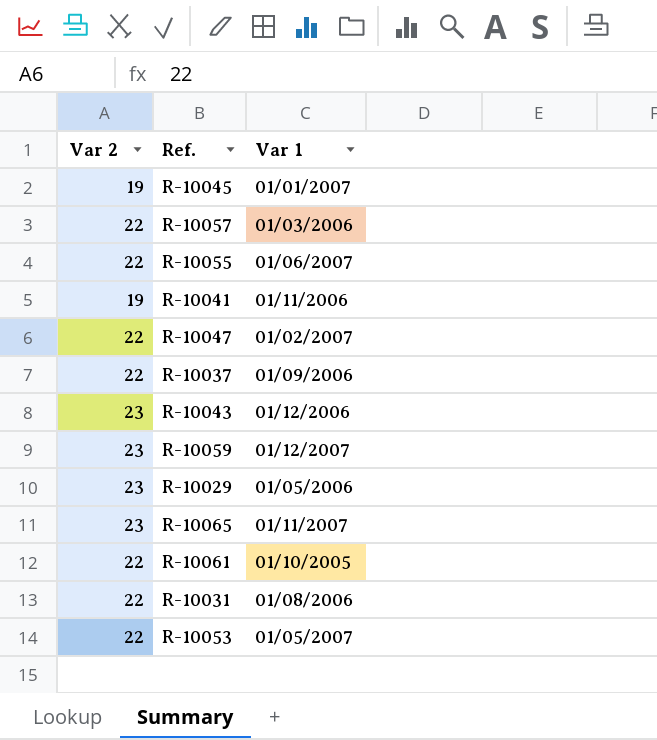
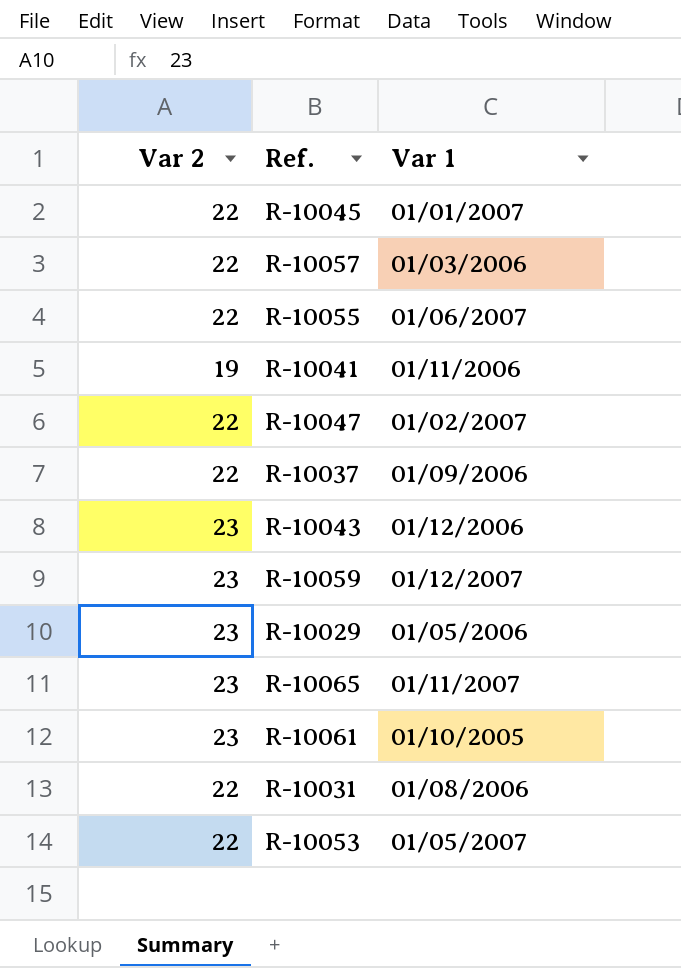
R-10045 | Var 2: 19 -> 22
R-10061 | Var 2: 22 -> 23

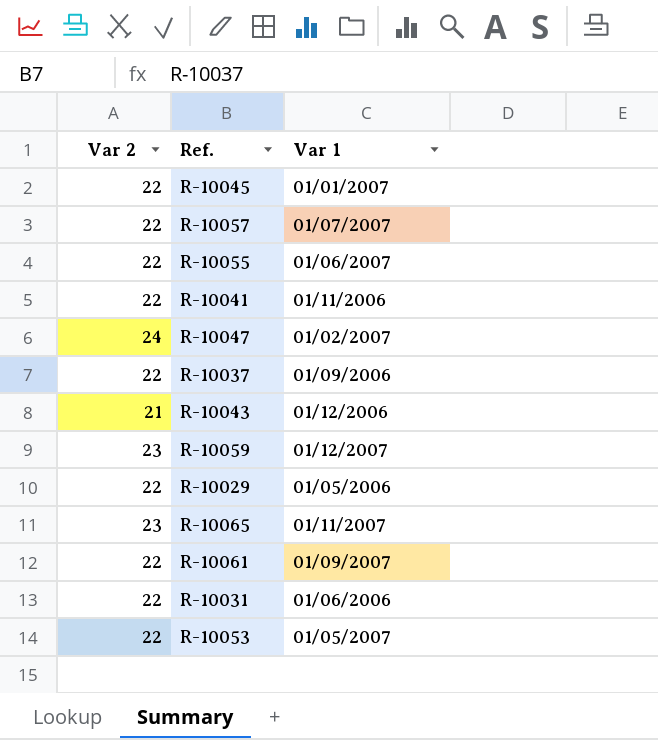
R-10057 | Var 1: 01/03/2006 -> 01/07/2007
R-10041 | Var 2: 19 -> 22
R-10047 | Var 2: 22 -> 24
R-10043 | Var 2: 23 -> 21
R-10029 | Var 2: 23 -> 22
R-10061 | Var 2: 23 -> 22
R-10061 | Var 1: 01/10/2005 -> 01/09/2007
R-10031 | Var 1: 01/08/2006 -> 01/06/2006

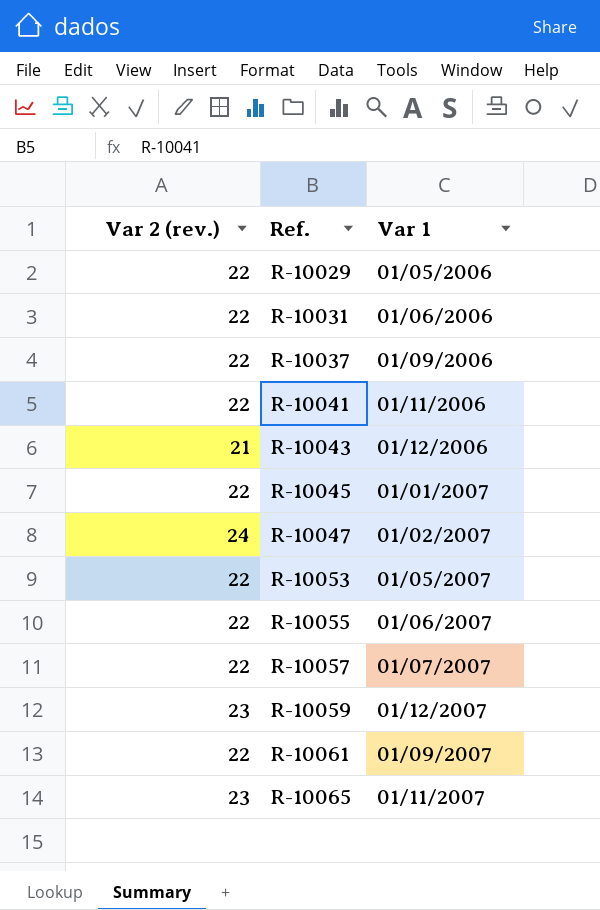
row order: none -> Ref. ascending
column name: Var 2 -> Var 2 (rev.)

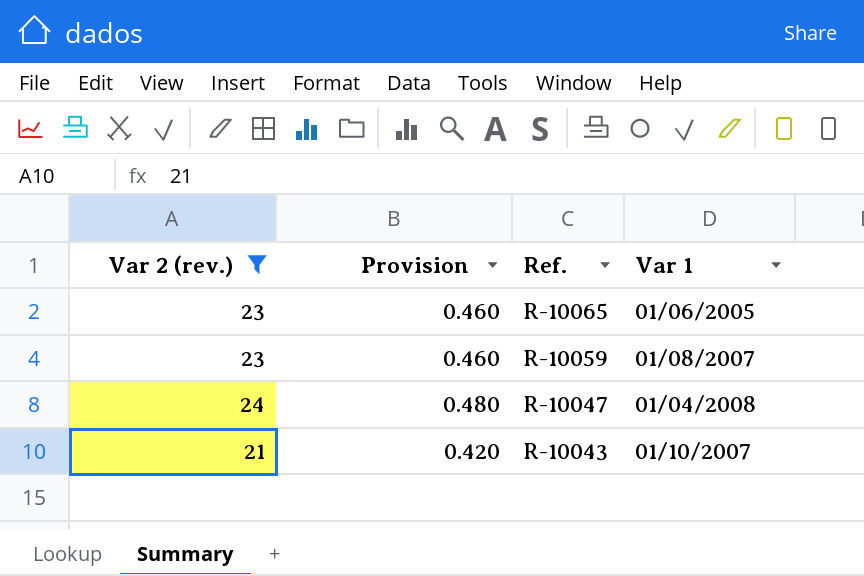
filter: none -> Var 2 (rev.) != 22
row order: Ref. ascending -> Ref. descending
column Provision | formula: none -> [Var 2 (rev.)] * 0.02
R-10065 | Var 1: 01/11/2007 -> 01/06/2005
R-10059 | Var 1: 01/12/2007 -> 01/08/2007
R-10047 | Var 1: 01/02/2007 -> 01/04/2008
R-10043 | Var 1: 01/12/2006 -> 01/10/2007

